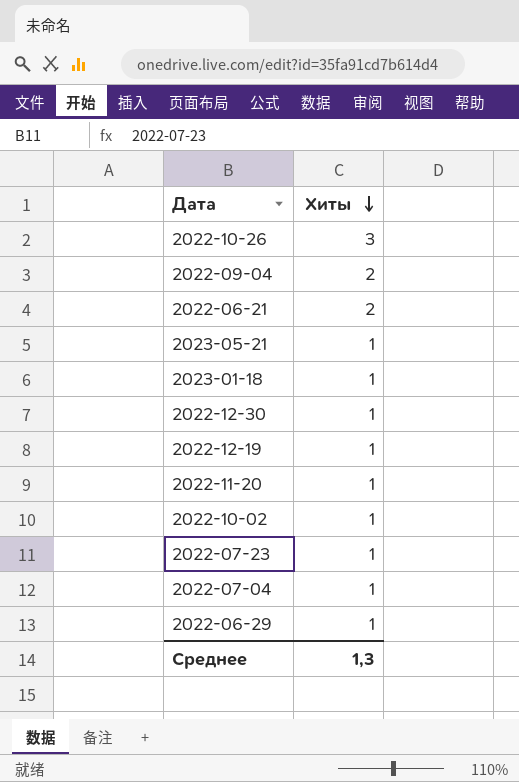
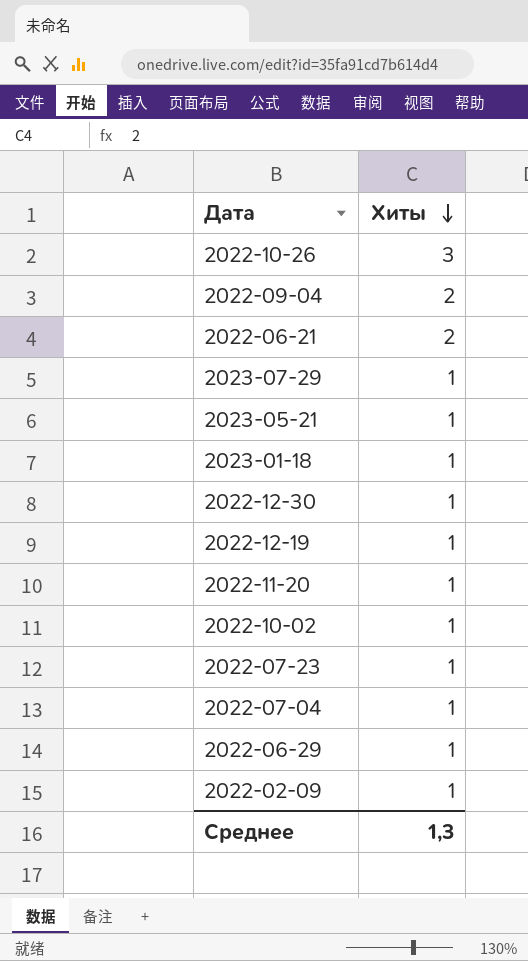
row 2023-07-29: none -> 1
row 2022-02-09: none -> 1

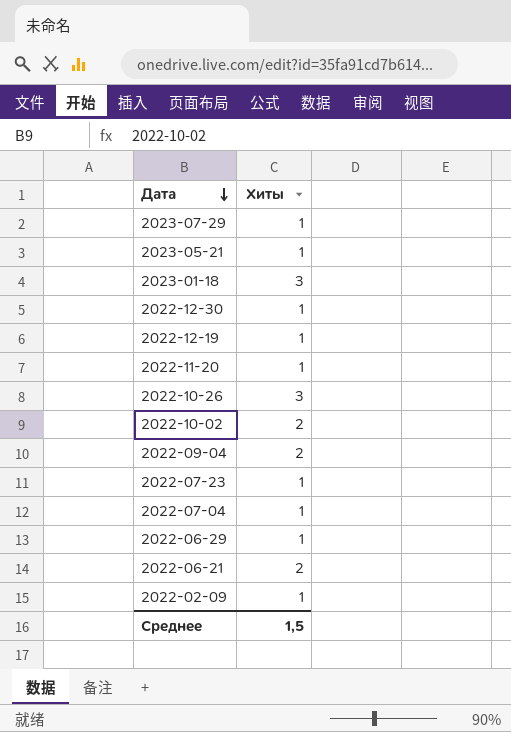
row order: Хиты descending -> Дата descending
2023-01-18 | Хиты: 1 -> 3
2022-10-02 | Хиты: 1 -> 2
Среднее | Хиты: 1,3 -> 1,5

